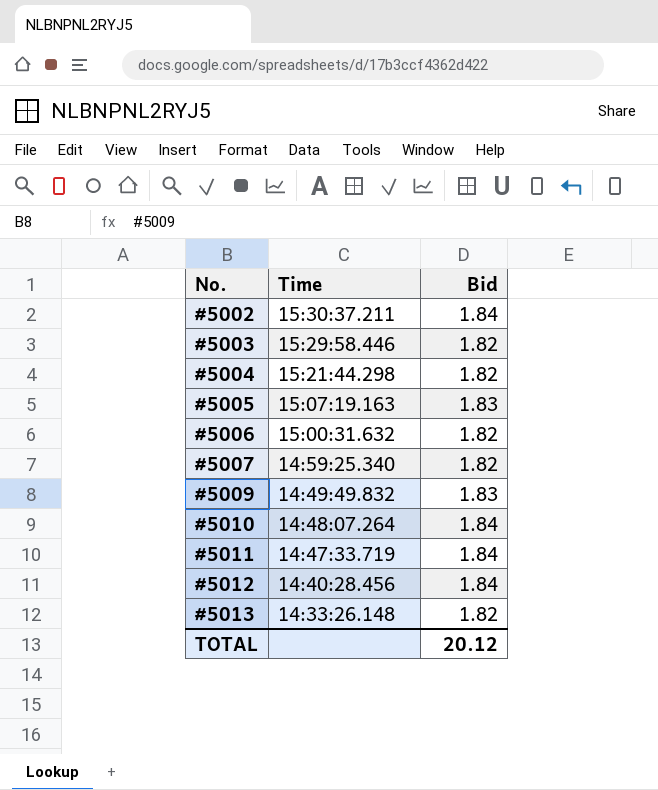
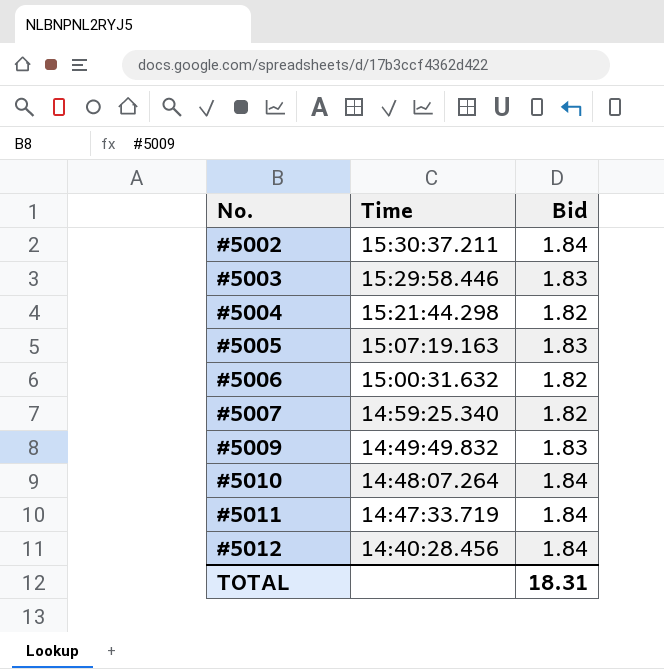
row #5013: 14:33:26.148 | 1.82 -> none
#5003 | Bid: 1.82 -> 1.83
TOTAL | Bid: 20.12 -> 18.31

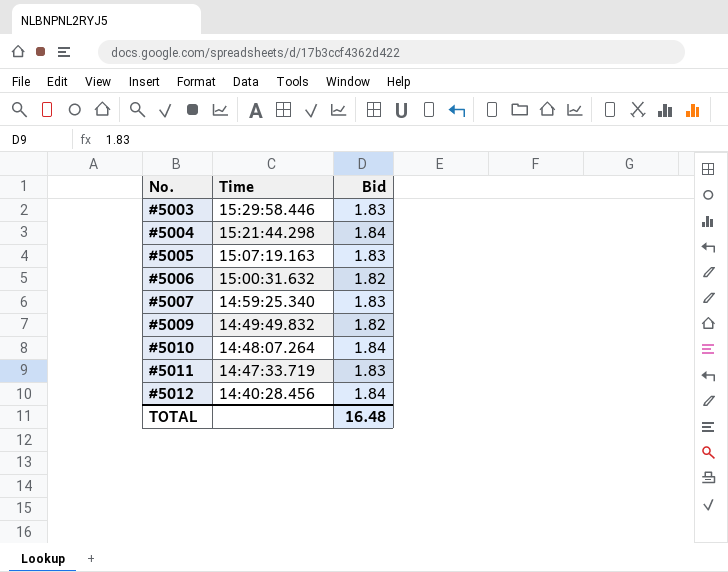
row #5002: 15:30:37.211 | 1.84 -> none
#5004 | Bid: 1.82 -> 1.84
#5007 | Bid: 1.82 -> 1.83
#5009 | Bid: 1.83 -> 1.82
#5011 | Bid: 1.84 -> 1.83
TOTAL | Bid: 18.31 -> 16.48

